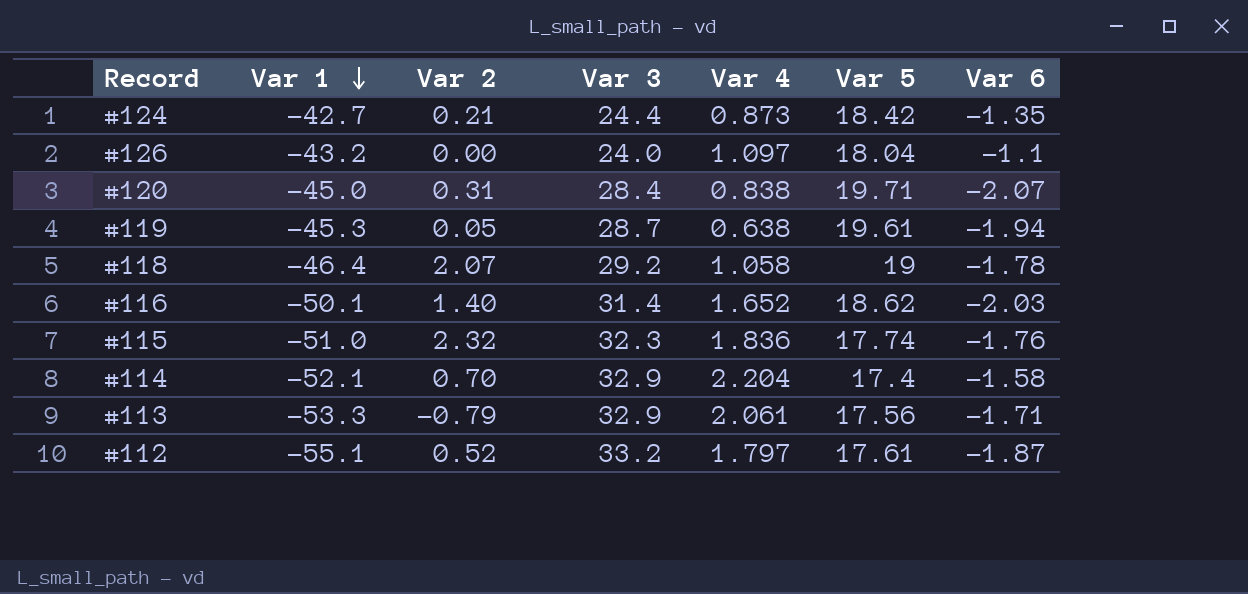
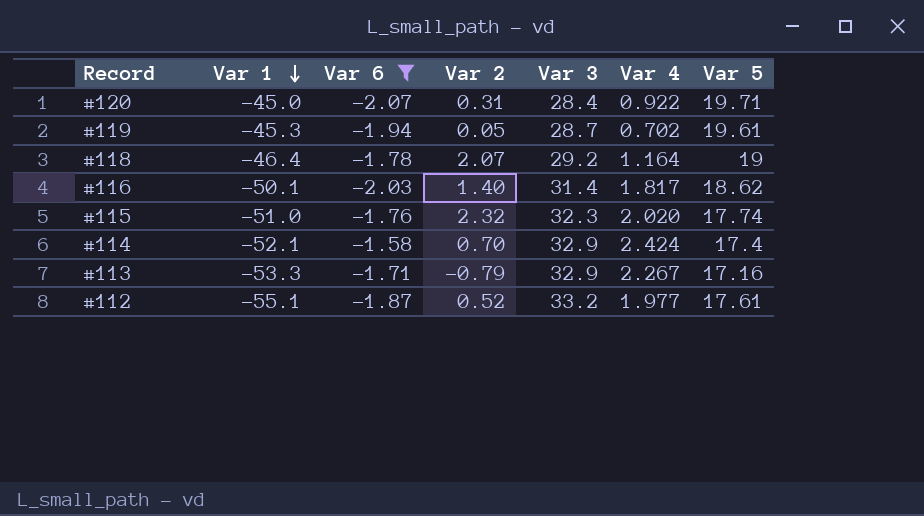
filter: none -> Var 6 <= -1.58
column Var 6 | position: 7 -> 3
#120 | Var 4: 0.838 -> 0.922
#119 | Var 4: 0.638 -> 0.702
#118 | Var 4: 1.058 -> 1.164
#116 | Var 4: 1.652 -> 1.817
#115 | Var 4: 1.836 -> 2.020
#114 | Var 4: 2.204 -> 2.424
#113 | Var 4: 2.061 -> 2.267
#113 | Var 5: 17.56 -> 17.16
#112 | Var 4: 1.797 -> 1.977

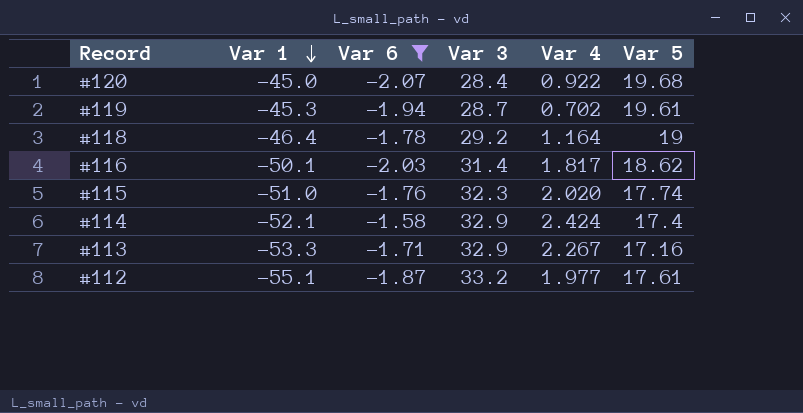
column Var 2 | position: 4 -> none
#120 | Var 5: 19.71 -> 19.68

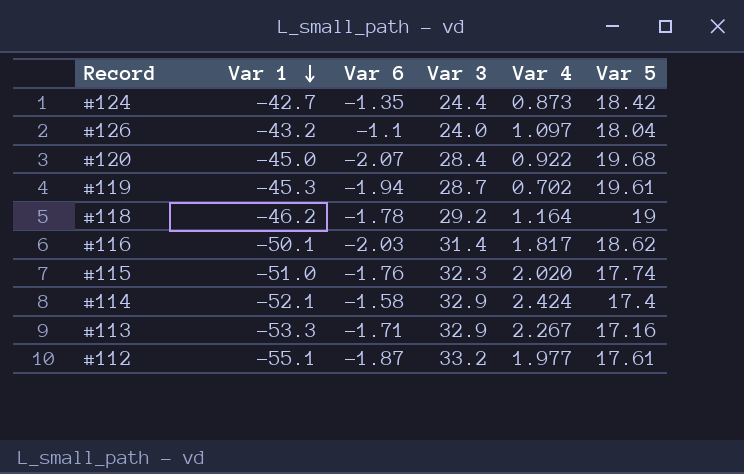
filter: Var 6 <= -1.58 -> none
#118 | Var 1: -46.4 -> -46.2

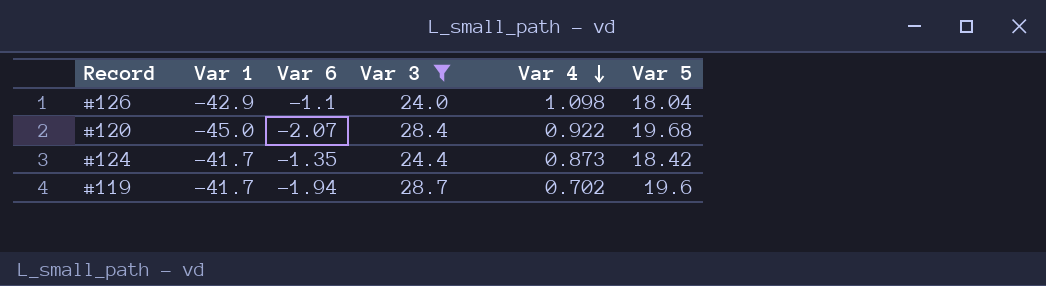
filter: none -> Var 3 <= 28.7
row order: Var 1 descending -> Var 4 descending
#126 | Var 1: -43.2 -> -42.9
#126 | Var 4: 1.097 -> 1.098
#124 | Var 1: -42.7 -> -41.7
#119 | Var 1: -45.3 -> -41.7
#119 | Var 5: 19.61 -> 19.6

